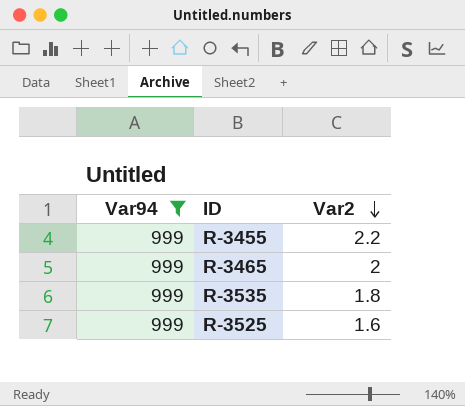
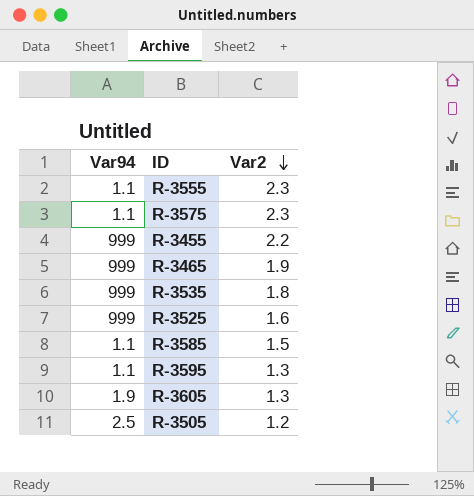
filter: Var94 = 999 -> none
R-3465 | Var2: 2 -> 1.9

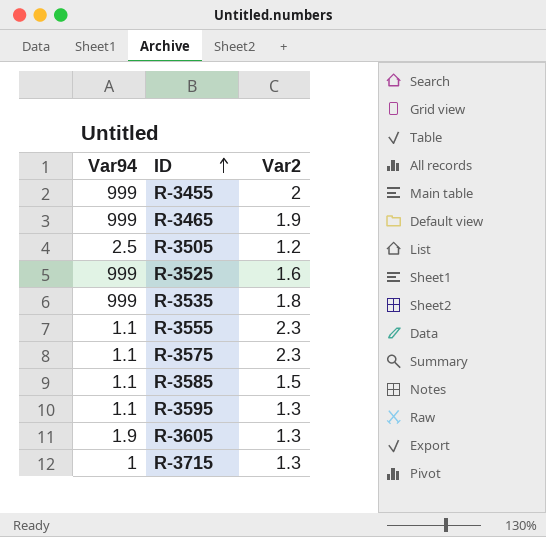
row order: Var2 descending -> ID ascending
R-3455 | Var2: 2.2 -> 2
row R-3715: none -> 1 | 1.3

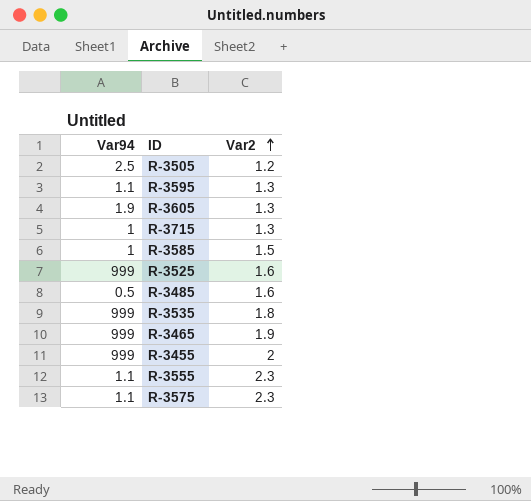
row order: ID ascending -> Var2 ascending
R-3585 | Var94: 1.1 -> 1
row R-3485: none -> 0.5 | 1.6

